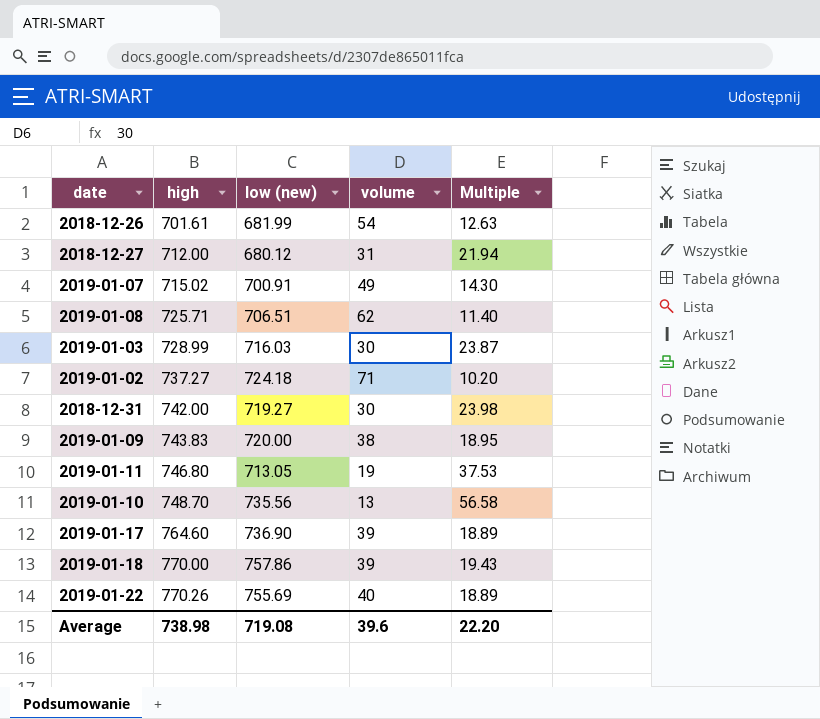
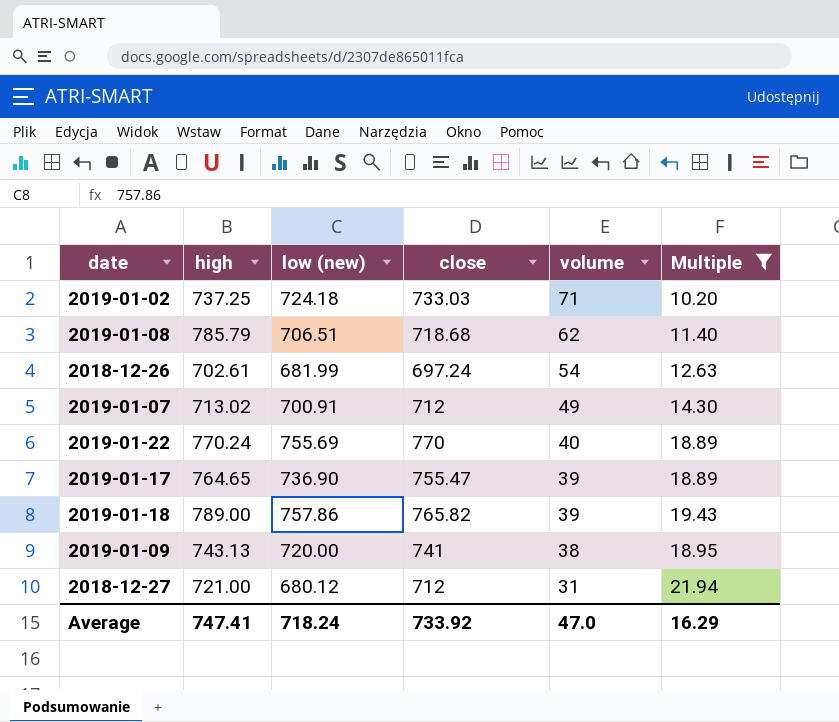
filter: none -> Multiple <= 21.94
row order: high ascending -> volume descending
column close | position: none -> 4
2019-01-02 | high: 737.27 -> 737.25
2019-01-08 | high: 725.71 -> 785.79
2018-12-26 | high: 701.61 -> 702.61
2019-01-07 | high: 715.02 -> 713.02
2019-01-22 | high: 770.26 -> 770.24
2019-01-17 | high: 764.60 -> 764.65
2019-01-18 | high: 770.00 -> 789.00
2019-01-09 | high: 743.83 -> 743.13
2018-12-27 | high: 712.00 -> 721.00
Average | high: 738.98 -> 747.41
Average | low (new): 719.08 -> 718.24
Average | volume: 39.6 -> 47.0
Average | Multiple: 22.20 -> 16.29

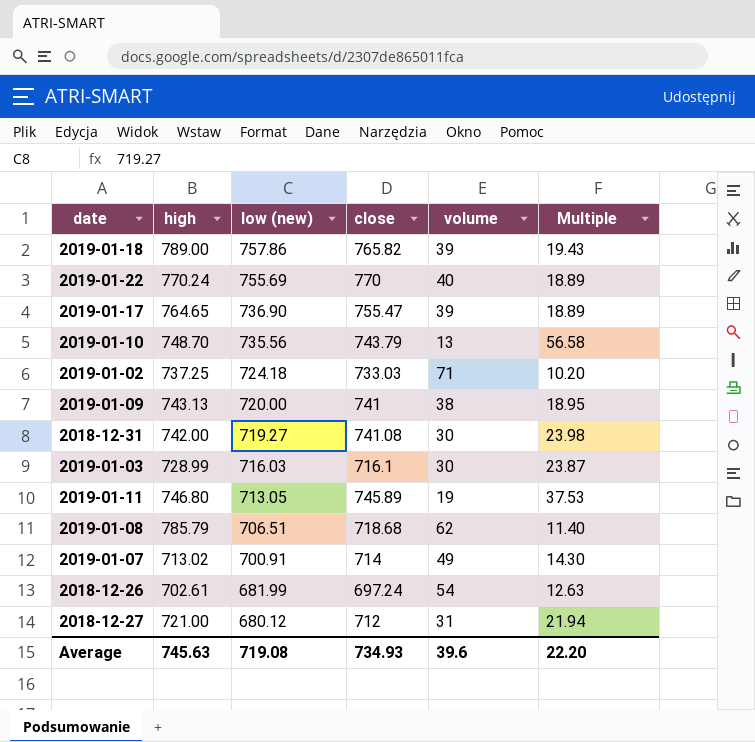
filter: Multiple <= 21.94 -> none
row order: volume descending -> low (new) descending
2019-01-07 | close: 712 -> 714
Average | high: 747.41 -> 745.63
Average | low (new): 718.24 -> 719.08
Average | close: 733.92 -> 734.93
Average | volume: 47.0 -> 39.6
Average | Multiple: 16.29 -> 22.20

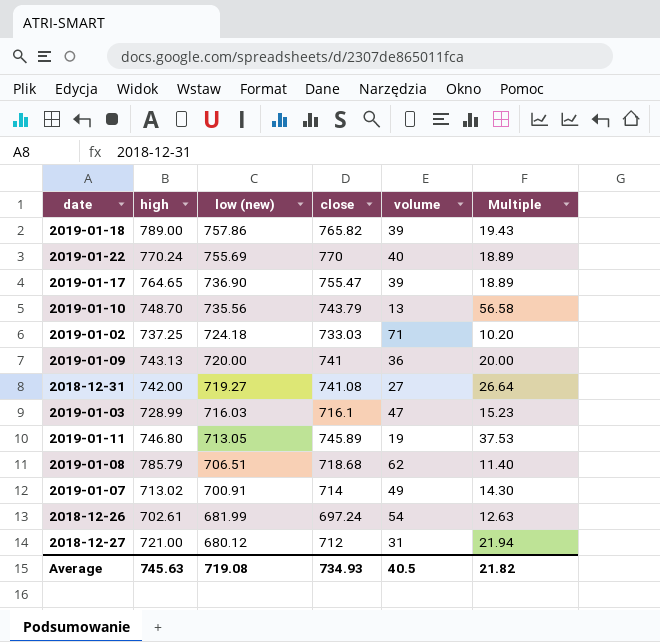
2019-01-09 | volume: 38 -> 36
2019-01-09 | Multiple: 18.95 -> 20.00
2018-12-31 | volume: 30 -> 27
2018-12-31 | Multiple: 23.98 -> 26.64
2019-01-03 | volume: 30 -> 47
2019-01-03 | Multiple: 23.87 -> 15.23
Average | volume: 39.6 -> 40.5
Average | Multiple: 22.20 -> 21.82

